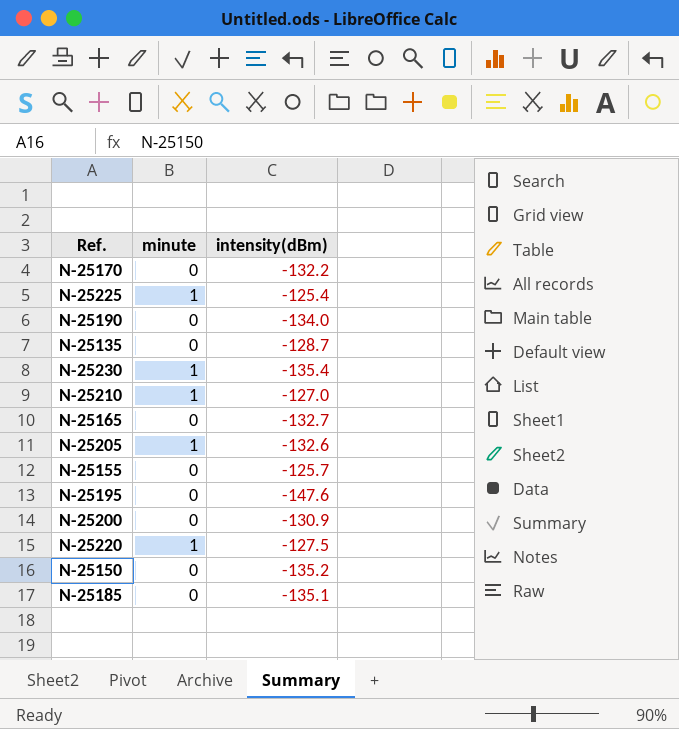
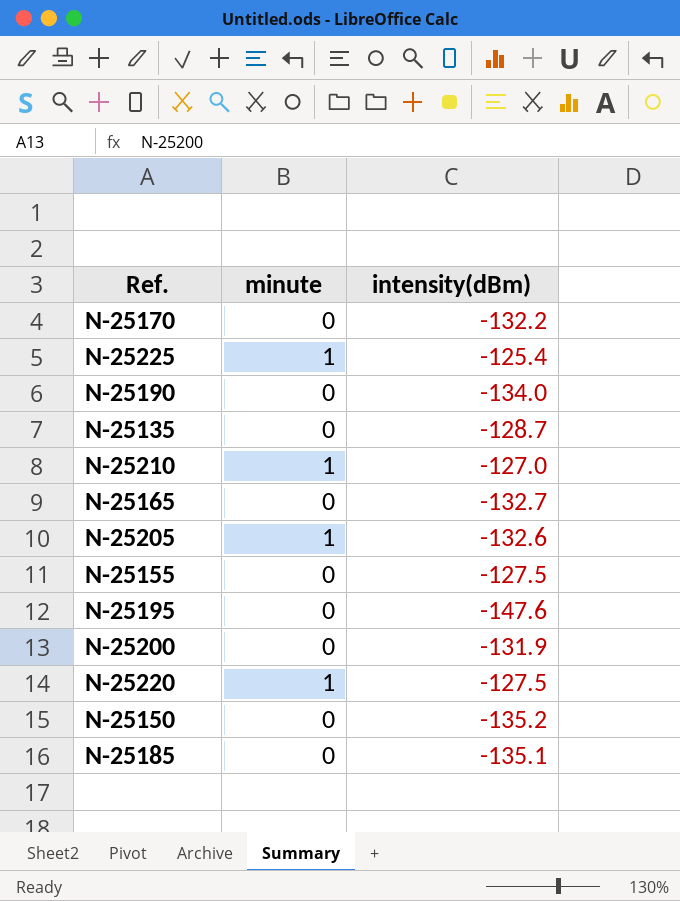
row N-25230: 1 | -135.4 -> none
N-25155 | intensity(dBm): -125.7 -> -127.5
N-25200 | intensity(dBm): -130.9 -> -131.9

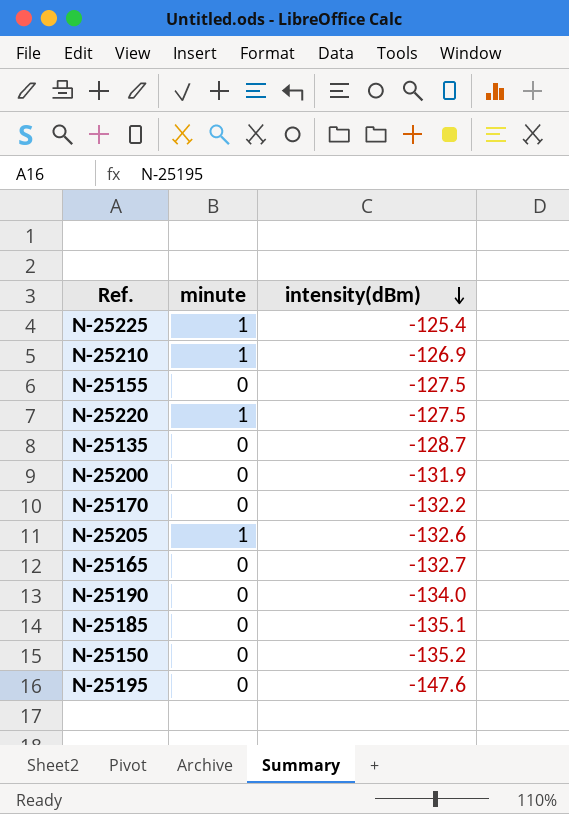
row order: none -> intensity(dBm) descending
N-25210 | intensity(dBm): -127.0 -> -126.9

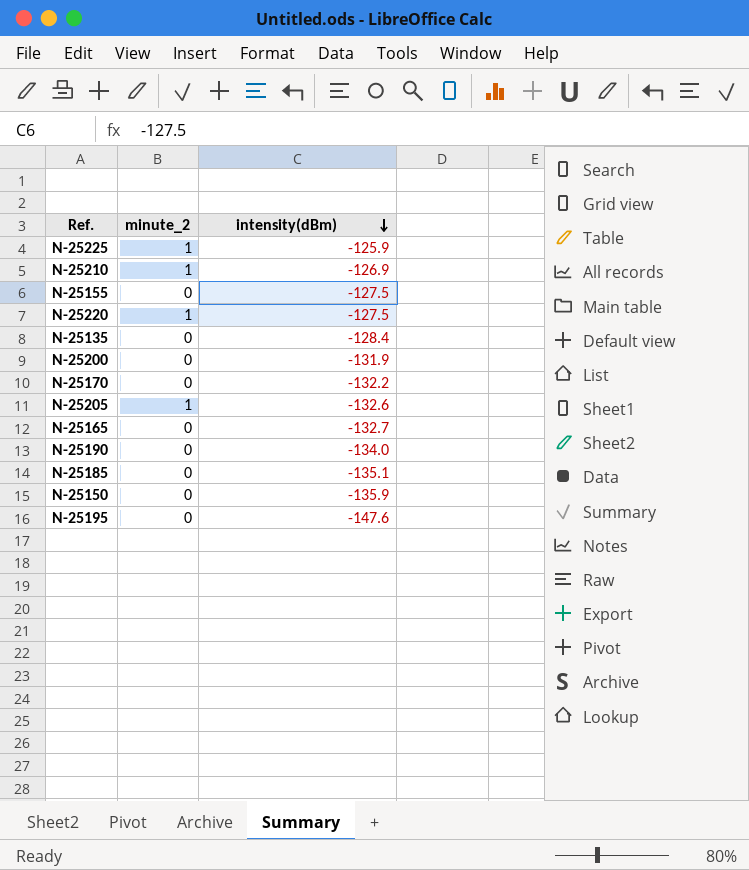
column name: minute -> minute_2
N-25225 | intensity(dBm): -125.4 -> -125.9
N-25135 | intensity(dBm): -128.7 -> -128.4
N-25150 | intensity(dBm): -135.2 -> -135.9

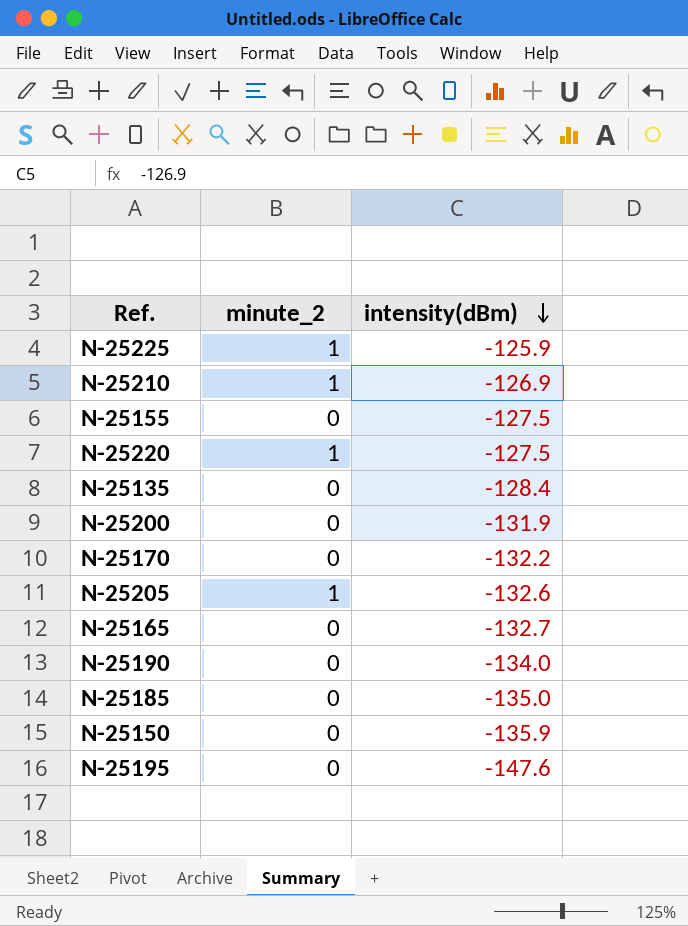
N-25185 | intensity(dBm): -135.1 -> -135.0

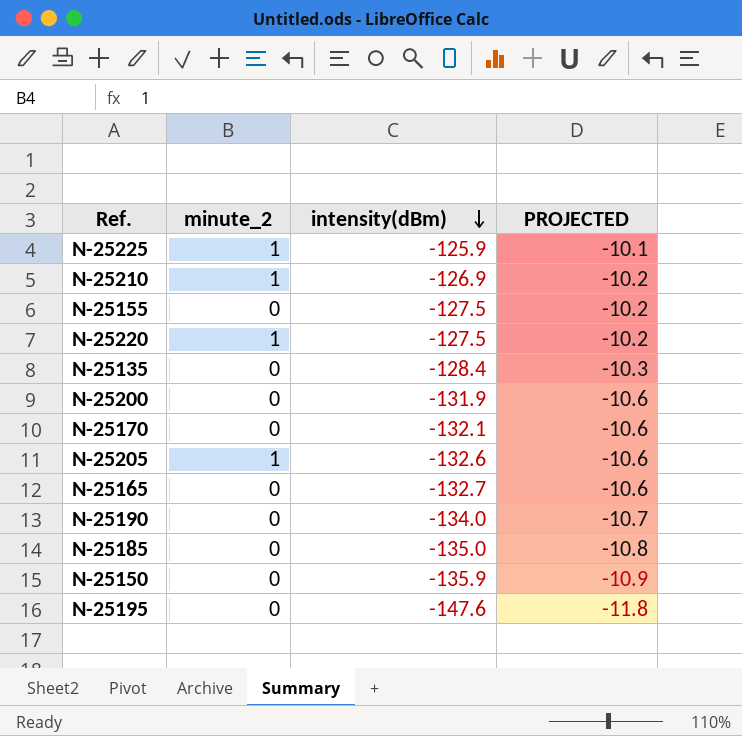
column PROJECTED | formula: none -> [intensity(dBm)] * 0.08
N-25170 | intensity(dBm): -132.2 -> -132.1

